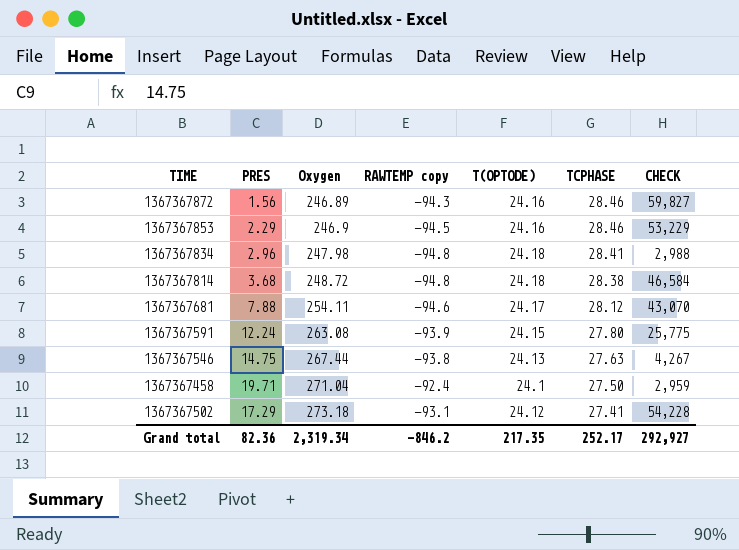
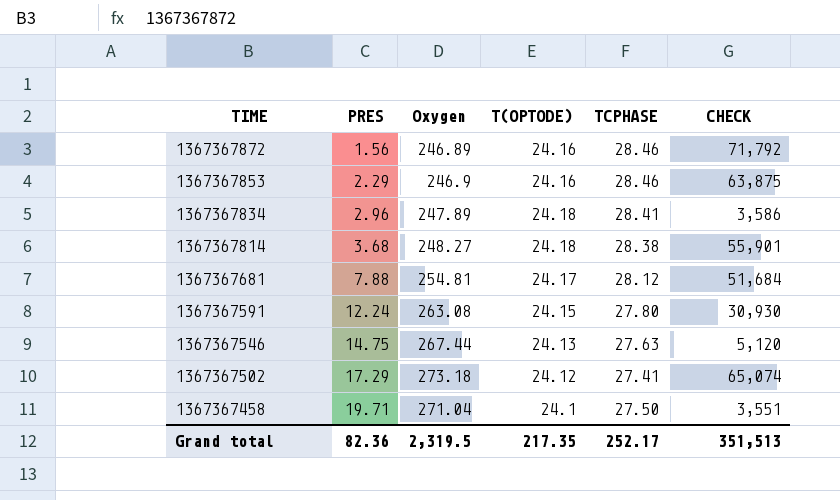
row order: Oxygen ascending -> TIME descending
column RAWTEMP copy | position: 4 -> none
1367367872 | CHECK: 59,827 -> 71,792
1367367853 | CHECK: 53,229 -> 63,875
1367367834 | Oxygen: 247.98 -> 247.89
1367367834 | CHECK: 2,988 -> 3,586
1367367814 | Oxygen: 248.72 -> 248.27
1367367814 | CHECK: 46,584 -> 55,901
1367367681 | Oxygen: 254.11 -> 254.81
1367367681 | CHECK: 43,070 -> 51,684
1367367591 | CHECK: 25,775 -> 30,930
1367367546 | CHECK: 4,267 -> 5,120
1367367502 | CHECK: 54,228 -> 65,074
1367367458 | CHECK: 2,959 -> 3,551
Grand total | Oxygen: 2,319.34 -> 2,319.5
Grand total | CHECK: 292,927 -> 351,513

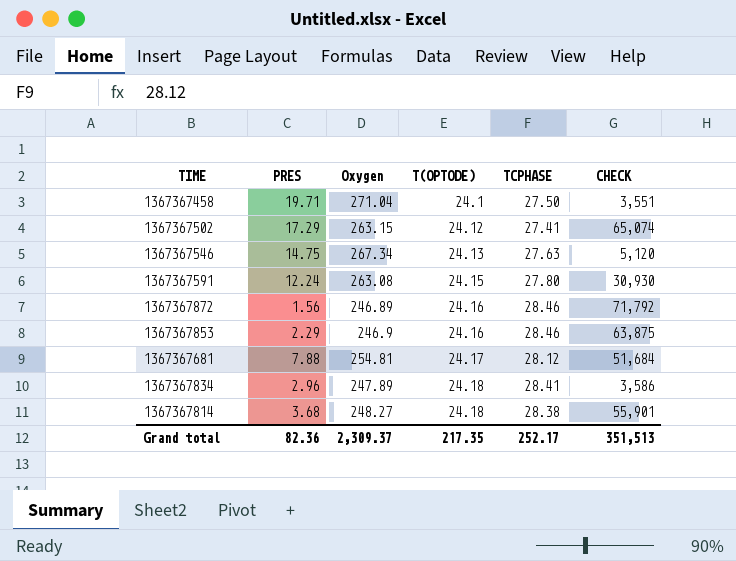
row order: TIME descending -> T(OPTODE) ascending
1367367502 | Oxygen: 273.18 -> 263.15
1367367546 | Oxygen: 267.44 -> 267.34
Grand total | Oxygen: 2,319.5 -> 2,309.37

